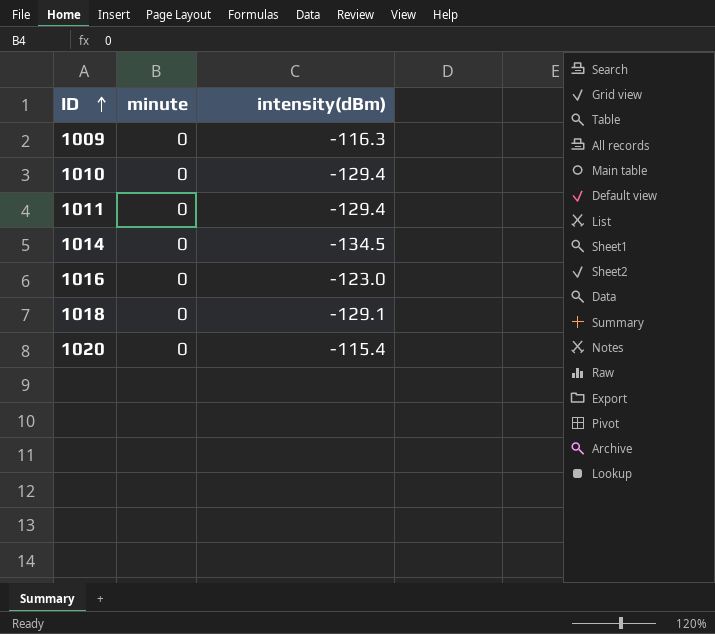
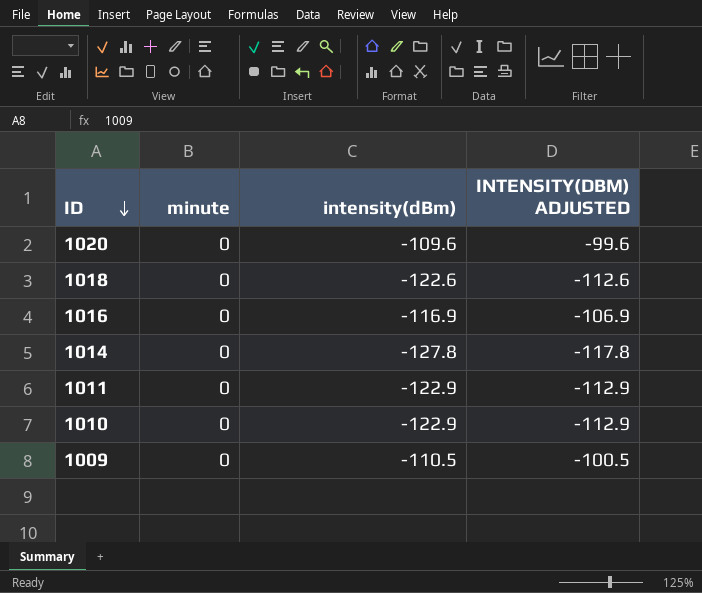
row order: ID ascending -> ID descending
column INTENSITY(DBM) ADJUSTED | formula: none -> [intensity(dBm)] + 10
1020 | intensity(dBm): -115.4 -> -109.6
1018 | intensity(dBm): -129.1 -> -122.6
1016 | intensity(dBm): -123.0 -> -116.9
1014 | intensity(dBm): -134.5 -> -127.8
1011 | intensity(dBm): -129.4 -> -122.9
1010 | intensity(dBm): -129.4 -> -122.9
1009 | intensity(dBm): -116.3 -> -110.5

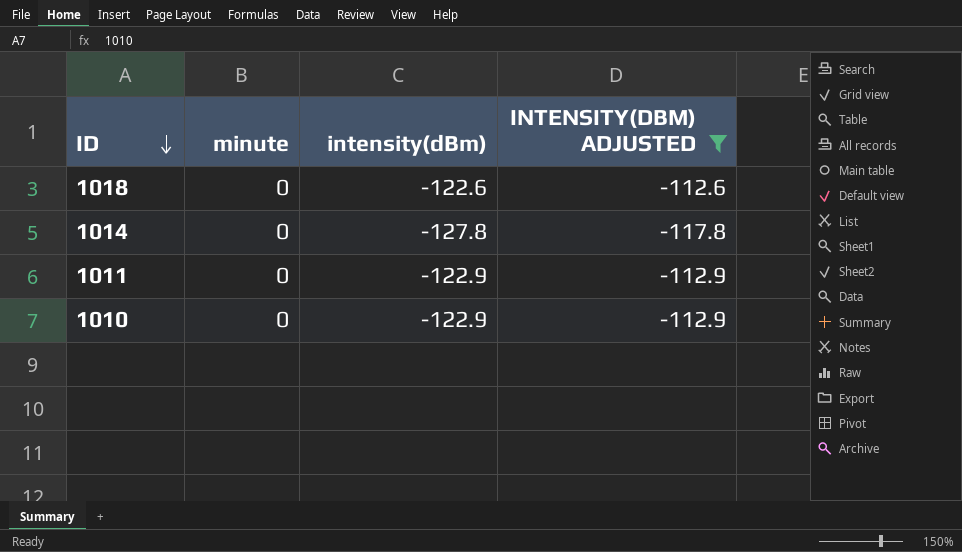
filter: none -> INTENSITY(DBM) ADJUSTED <= -112.6

